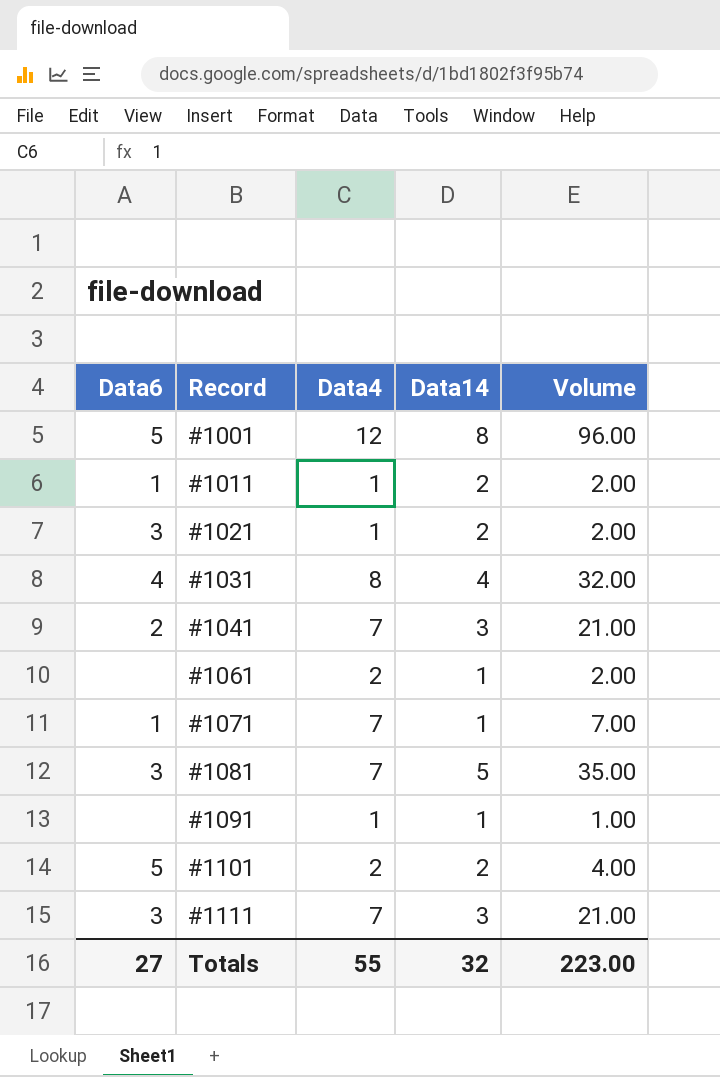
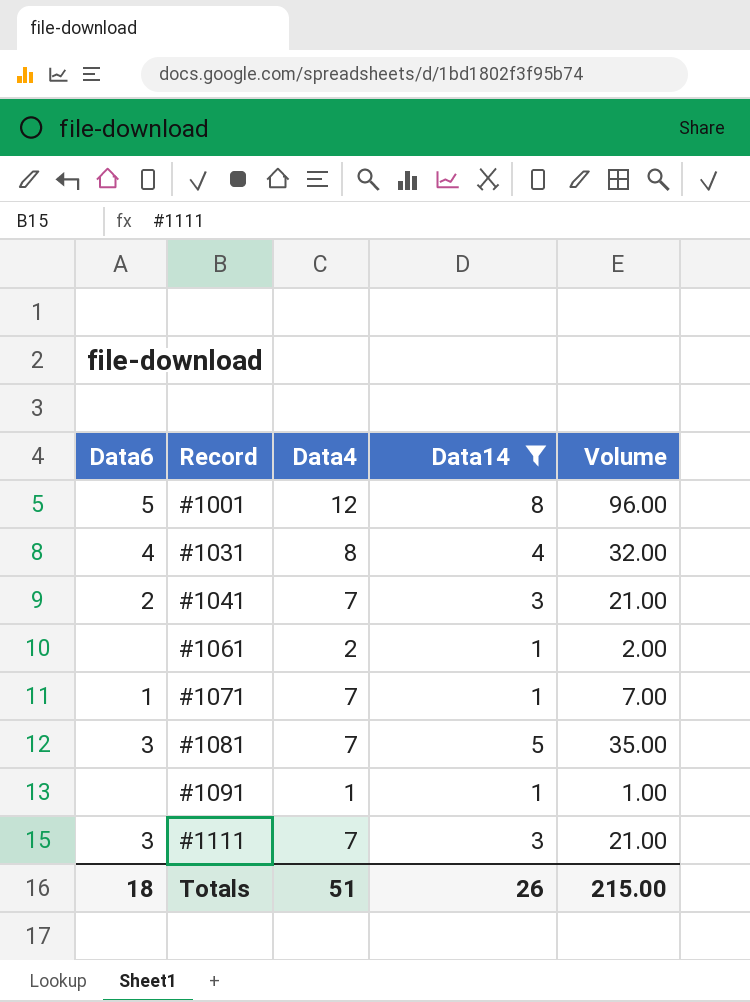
filter: none -> Data14 != 2
Totals | Data6: 27 -> 18
Totals | Data4: 55 -> 51
Totals | Data14: 32 -> 26
Totals | Volume: 223.00 -> 215.00

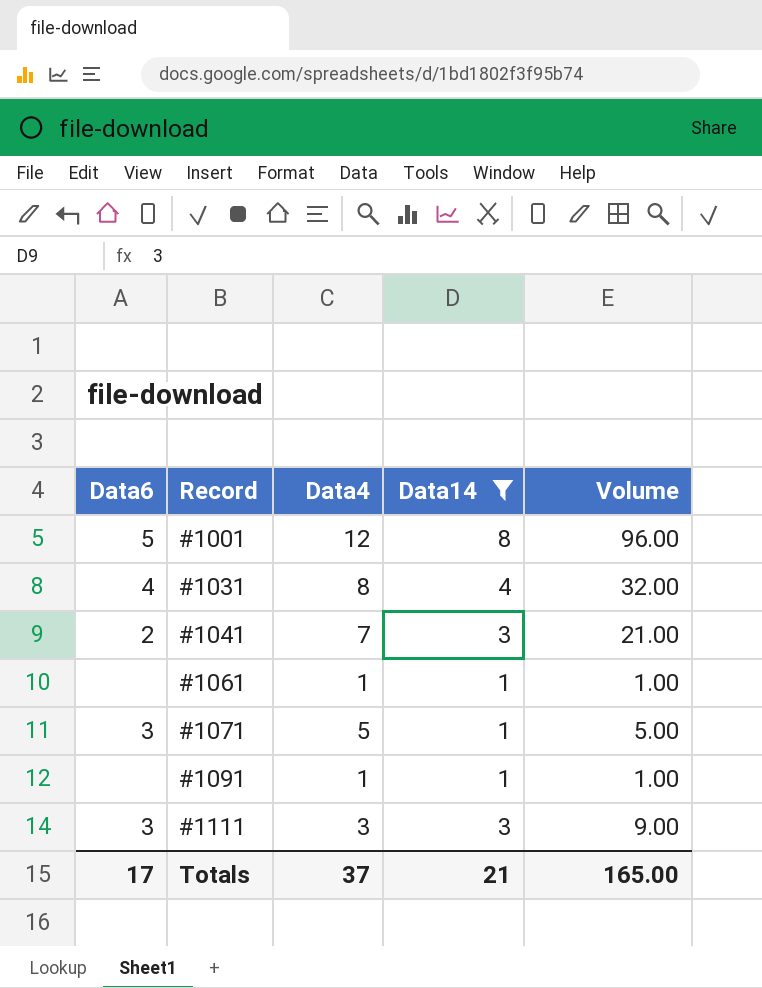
row #1081: 3 | 7 | 5 | 35.00 -> none
#1061 | Data4: 2 -> 1
#1061 | Volume: 2.00 -> 1.00
#1071 | Data6: 1 -> 3
#1071 | Data4: 7 -> 5
#1071 | Volume: 7.00 -> 5.00
#1111 | Data4: 7 -> 3
#1111 | Volume: 21.00 -> 9.00
Totals | Data6: 18 -> 17
Totals | Data4: 51 -> 37
Totals | Data14: 26 -> 21
Totals | Volume: 215.00 -> 165.00

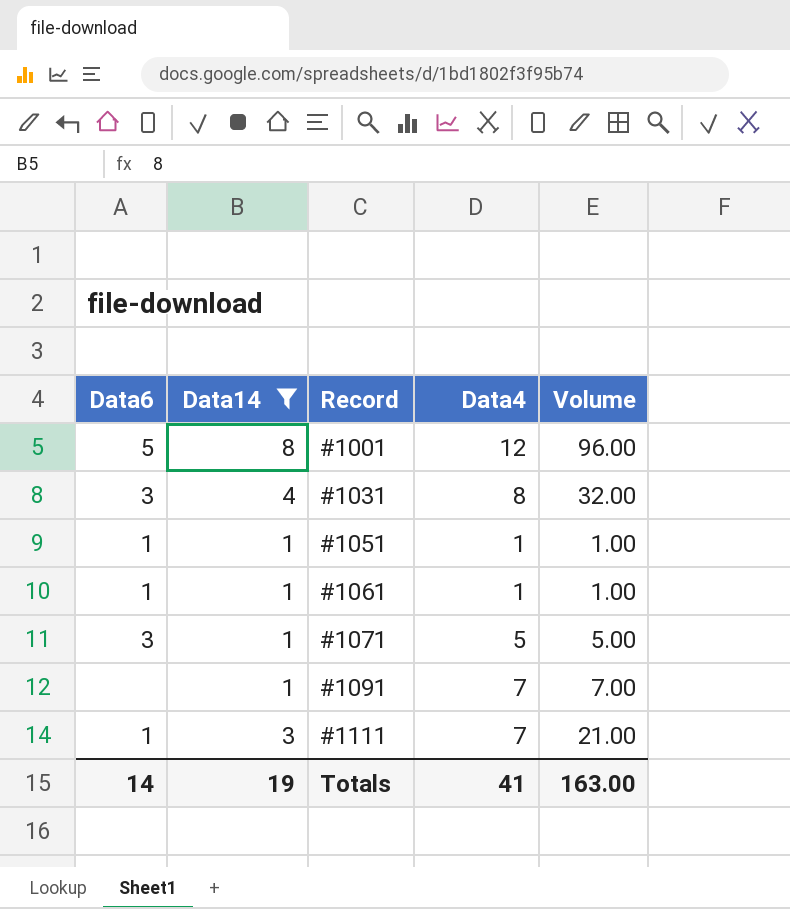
column Data14 | position: 4 -> 2
row #1041: 2 | 7 | 3 | 21.00 -> none
#1031 | Data6: 4 -> 3
row #1051: none -> 1 | 1 | 1 | 1.00
#1061 | Data6: none -> 1
#1091 | Data4: 1 -> 7
#1091 | Volume: 1.00 -> 7.00
#1111 | Data6: 3 -> 1
#1111 | Data4: 3 -> 7
#1111 | Volume: 9.00 -> 21.00
Totals | Data6: 17 -> 14
Totals | Data14: 21 -> 19
Totals | Data4: 37 -> 41
Totals | Volume: 165.00 -> 163.00

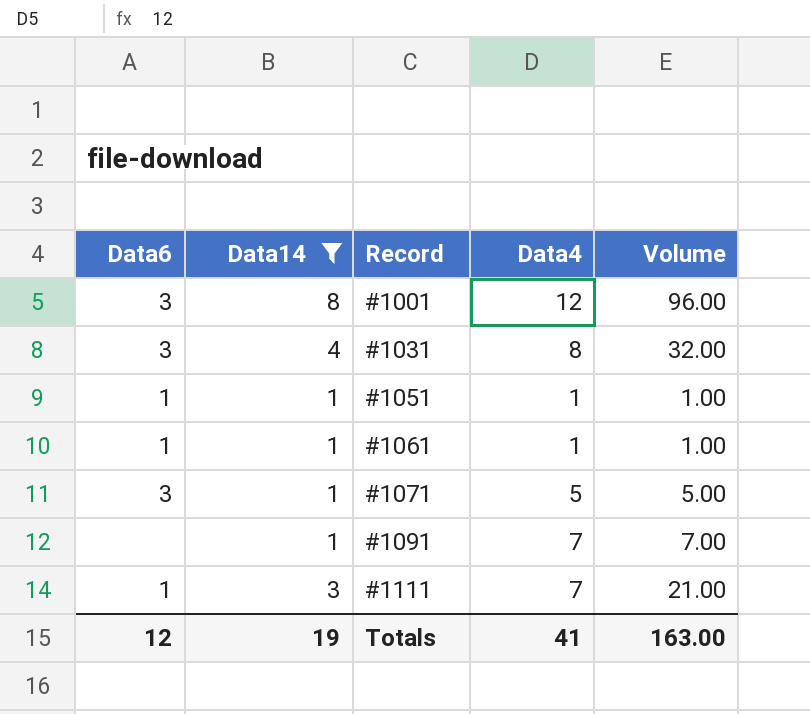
#1001 | Data6: 5 -> 3
Totals | Data6: 14 -> 12

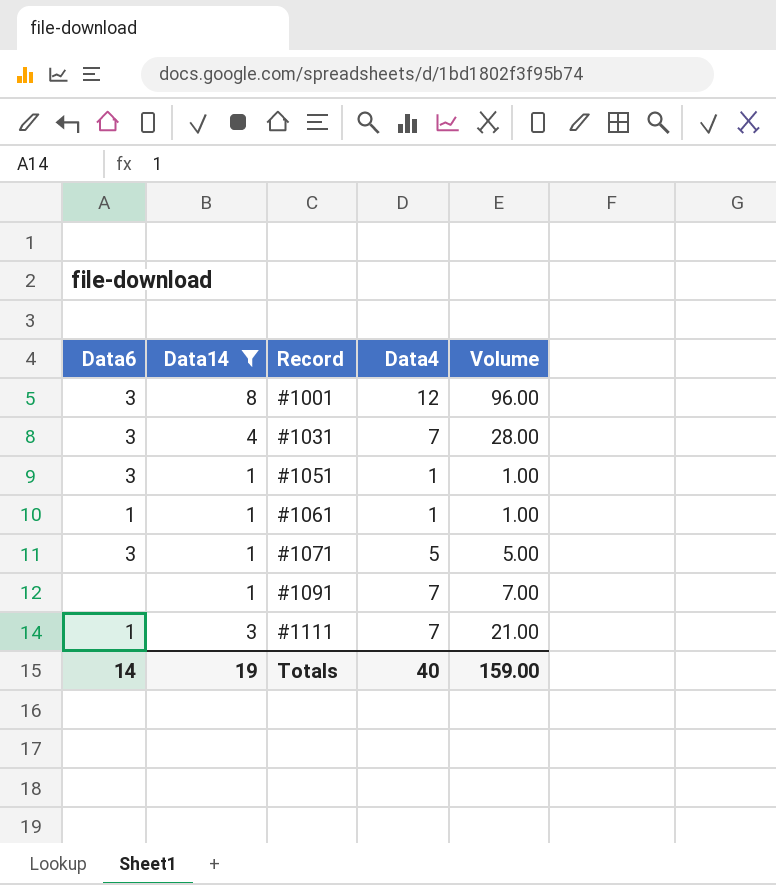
#1031 | Data4: 8 -> 7
#1031 | Volume: 32.00 -> 28.00
#1051 | Data6: 1 -> 3
Totals | Data6: 12 -> 14
Totals | Data4: 41 -> 40
Totals | Volume: 163.00 -> 159.00

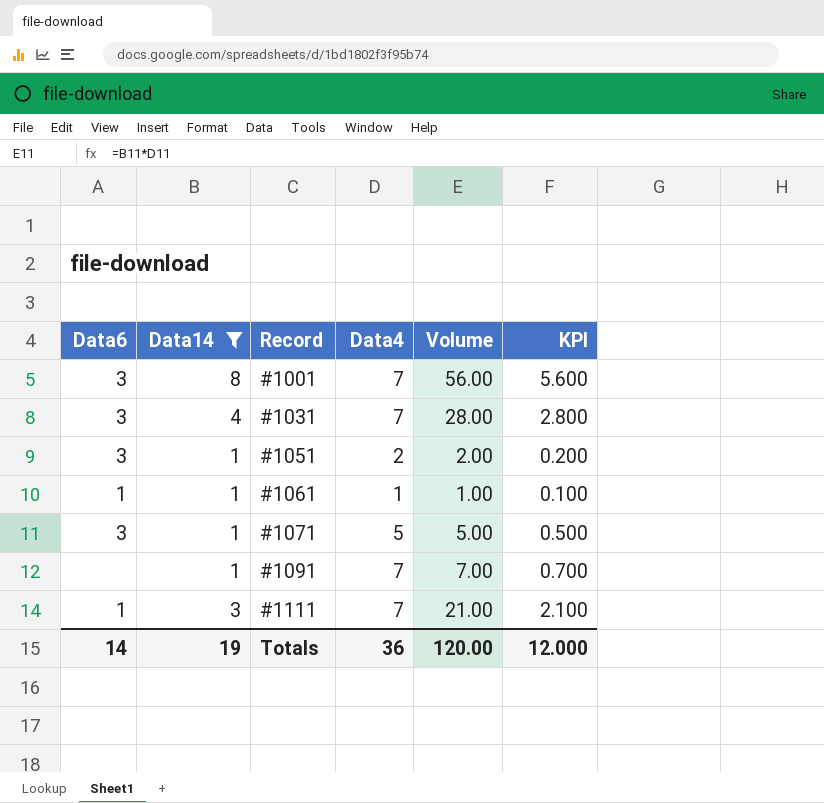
column KPI | formula: none -> [Volume] * 0.1
#1001 | Data4: 12 -> 7
#1001 | Volume: 96.00 -> 56.00
#1051 | Data4: 1 -> 2
#1051 | Volume: 1.00 -> 2.00
Totals | Data4: 40 -> 36
Totals | Volume: 159.00 -> 120.00

